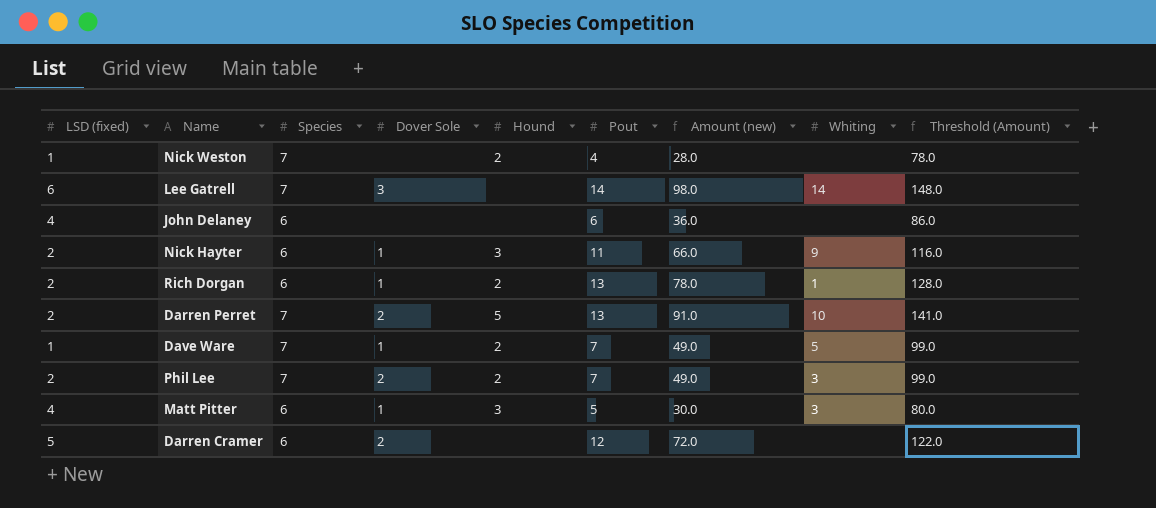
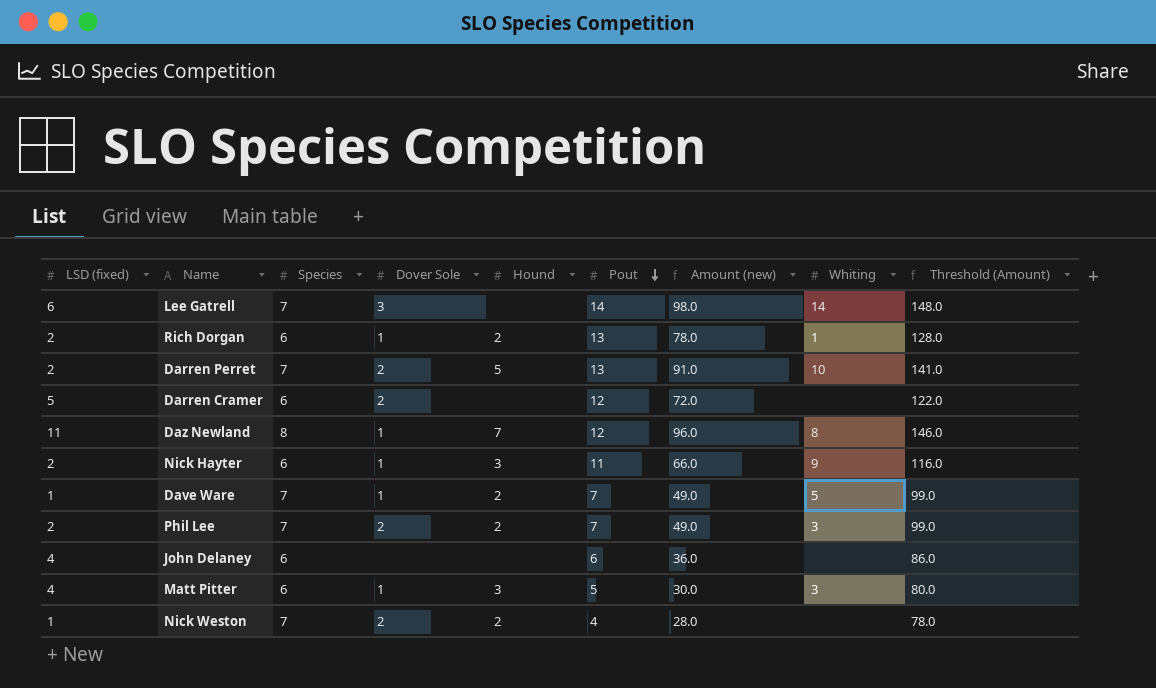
row order: none -> Pout descending
row Daz Newland: none -> 11 | 8 | 1 | 7 | 12 | 96.0 | 8 | 146.0
Nick Weston | Dover Sole: none -> 2

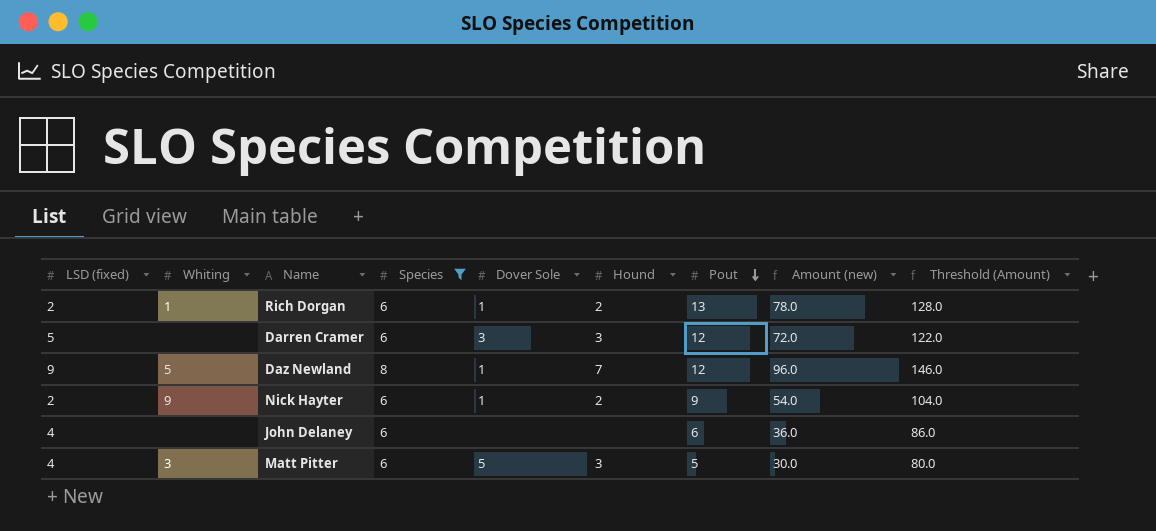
filter: none -> Species != 7
column Whiting | position: 8 -> 2
Darren Cramer | Dover Sole: 2 -> 3
Darren Cramer | Hound: none -> 3
Daz Newland | LSD (fixed): 11 -> 9
Daz Newland | Whiting: 8 -> 5
Nick Hayter | Hound: 3 -> 2
Nick Hayter | Pout: 11 -> 9
Nick Hayter | Amount (new): 66.0 -> 54.0
Nick Hayter | Threshold (Amount): 116.0 -> 104.0
Matt Pitter | Dover Sole: 1 -> 5

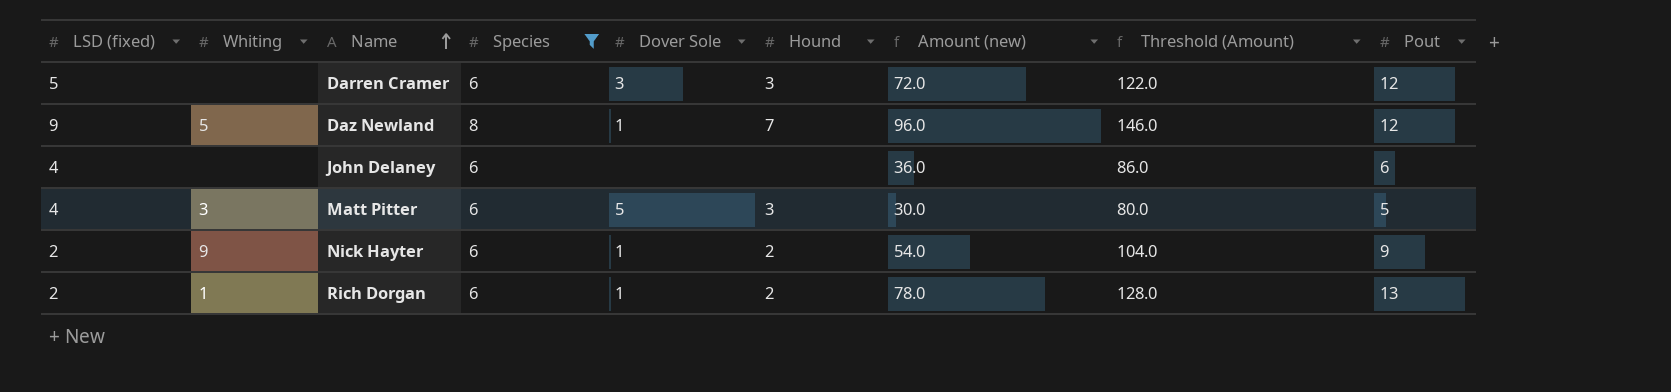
row order: Pout descending -> Name ascending
column Pout | position: 7 -> 9

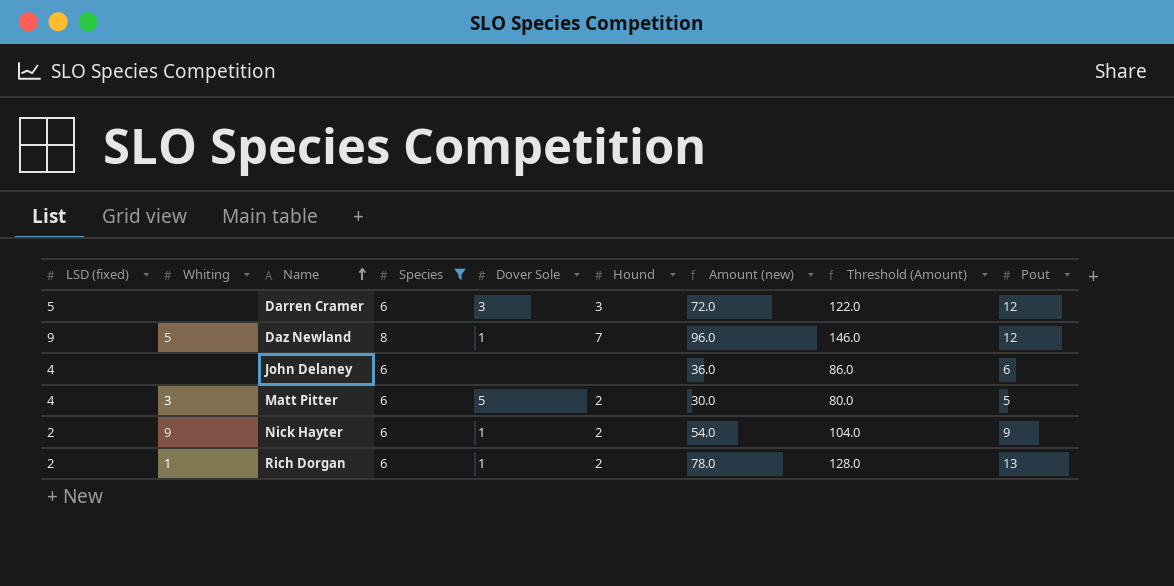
Matt Pitter | Hound: 3 -> 2

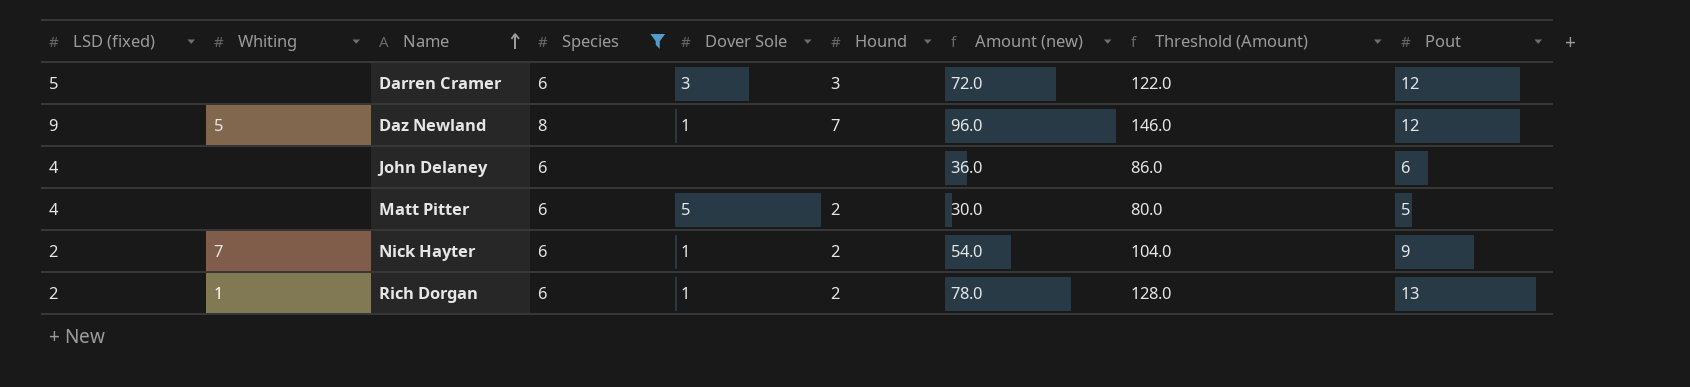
Matt Pitter | Whiting: 3 -> none
Nick Hayter | Whiting: 9 -> 7

